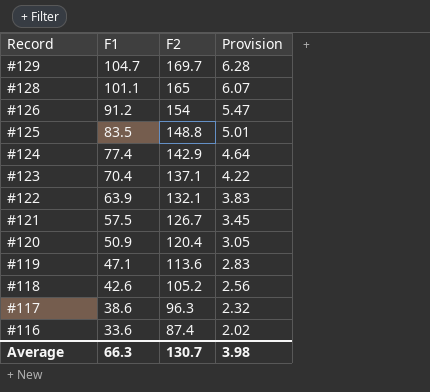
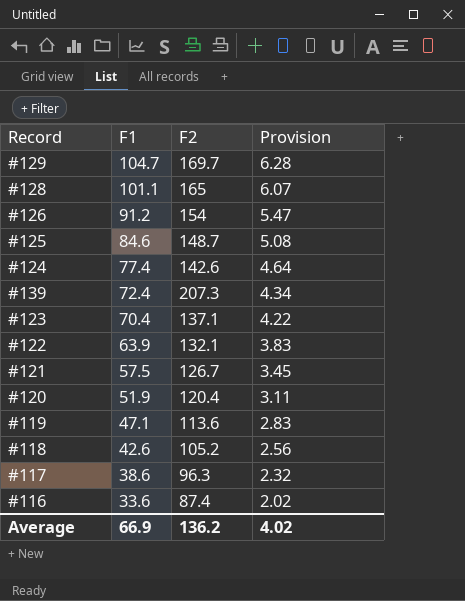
#125 | F1: 83.5 -> 84.6
#125 | F2: 148.8 -> 148.7
#125 | Provision: 5.01 -> 5.08
#124 | F2: 142.9 -> 142.6
row #139: none -> 72.4 | 207.3 | 4.34
#120 | F1: 50.9 -> 51.9
#120 | Provision: 3.05 -> 3.11
Average | F1: 66.3 -> 66.9
Average | F2: 130.7 -> 136.2
Average | Provision: 3.98 -> 4.02

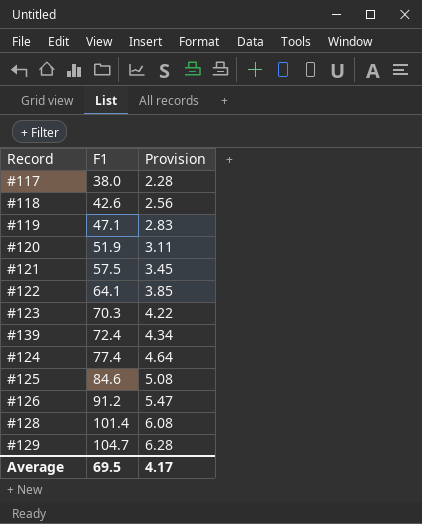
row order: F1 descending -> F1 ascending
column F2 | position: 3 -> none
row #116: 33.6 | 87.4 | 2.02 -> none
#117 | F1: 38.6 -> 38.0
#117 | Provision: 2.32 -> 2.28
#122 | F1: 63.9 -> 64.1
#122 | Provision: 3.83 -> 3.85
#123 | F1: 70.4 -> 70.3
#128 | F1: 101.1 -> 101.4
#128 | Provision: 6.07 -> 6.08
Average | F1: 66.9 -> 69.5
Average | Provision: 4.02 -> 4.17

